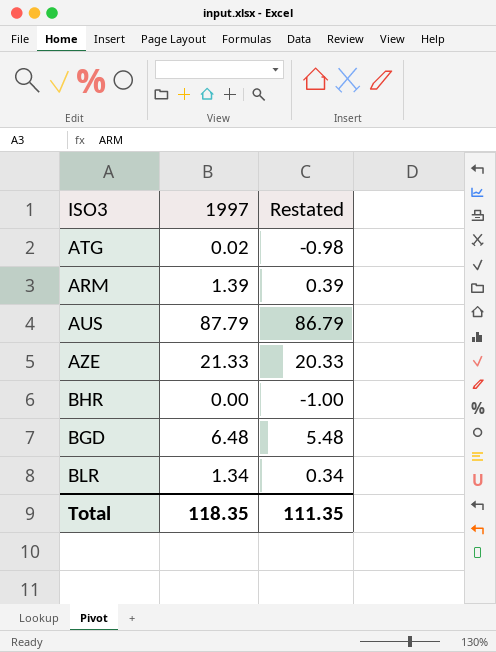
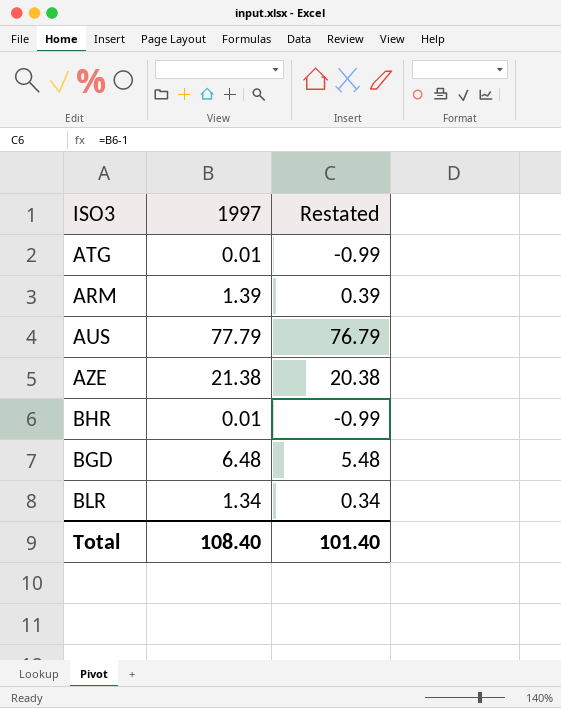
ATG | 1997: 0.02 -> 0.01
ATG | Restated: -0.98 -> -0.99
AUS | 1997: 87.79 -> 77.79
AUS | Restated: 86.79 -> 76.79
AZE | 1997: 21.33 -> 21.38
AZE | Restated: 20.33 -> 20.38
BHR | 1997: 0.00 -> 0.01
BHR | Restated: -1.00 -> -0.99
Total | 1997: 118.35 -> 108.40
Total | Restated: 111.35 -> 101.40

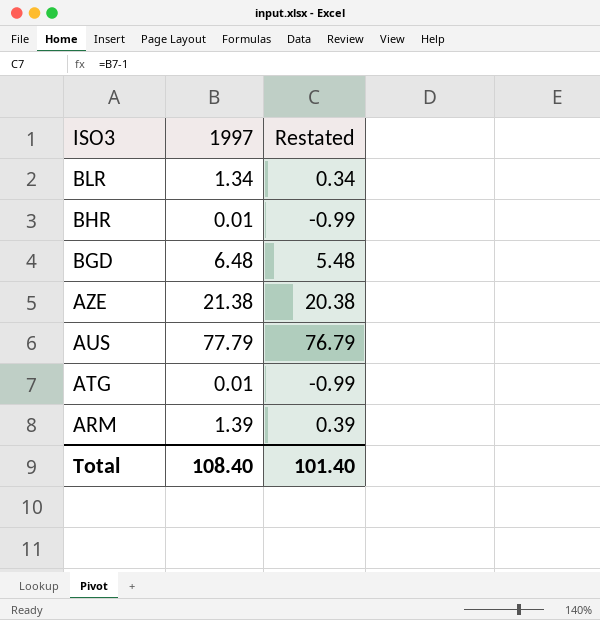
row order: none -> ISO3 descending

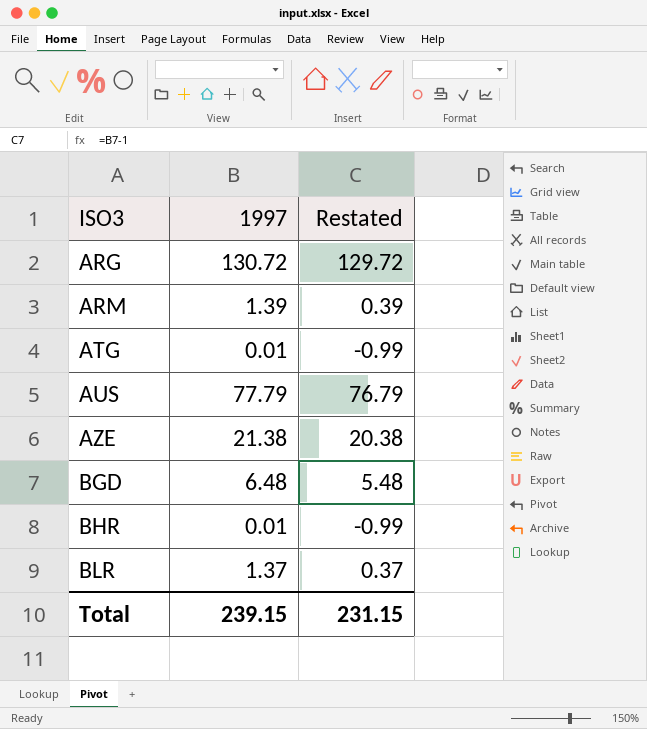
row order: ISO3 descending -> ISO3 ascending
row ARG: none -> 130.72 | 129.72
BLR | 1997: 1.34 -> 1.37
BLR | Restated: 0.34 -> 0.37
Total | 1997: 108.40 -> 239.15
Total | Restated: 101.40 -> 231.15

